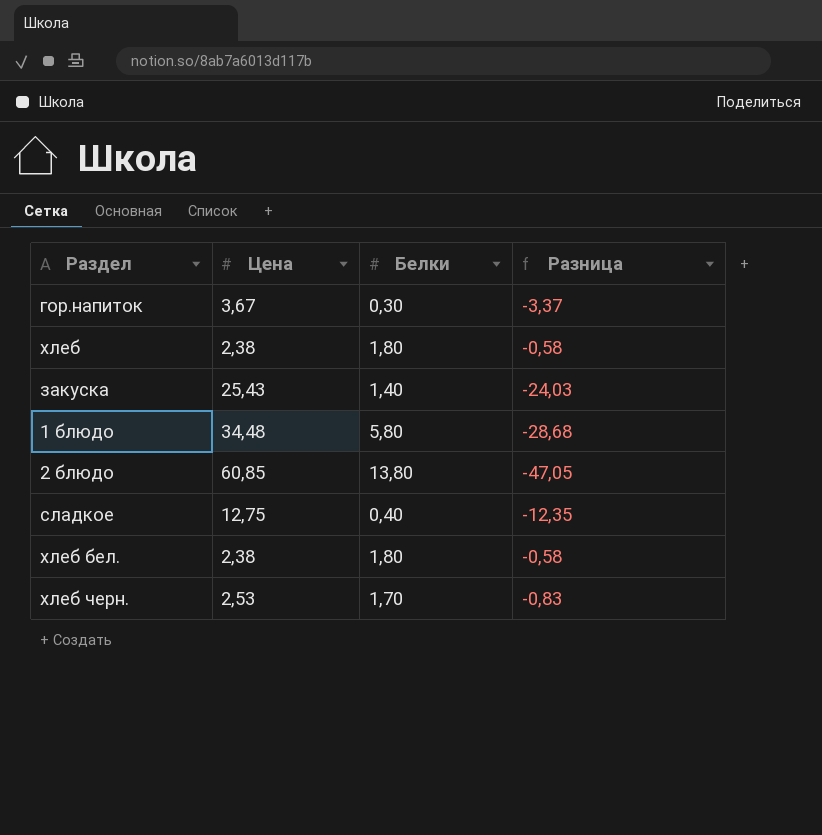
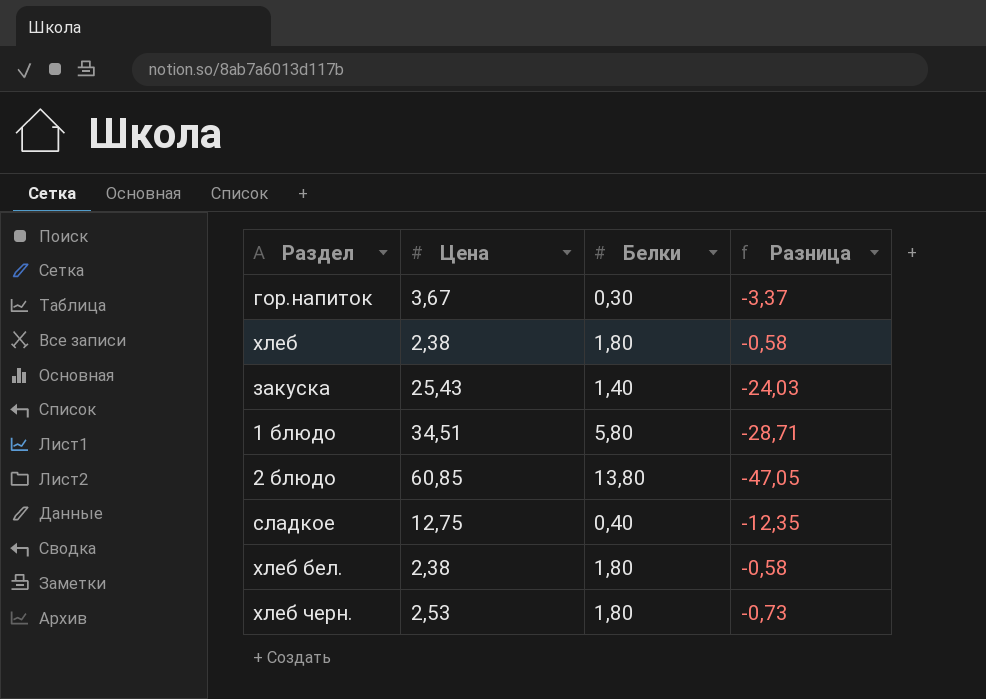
1 блюдо | Цена: 34,48 -> 34,51
1 блюдо | Разница: -28,68 -> -28,71
хлеб черн. | Белки: 1,70 -> 1,80
хлеб черн. | Разница: -0,83 -> -0,73

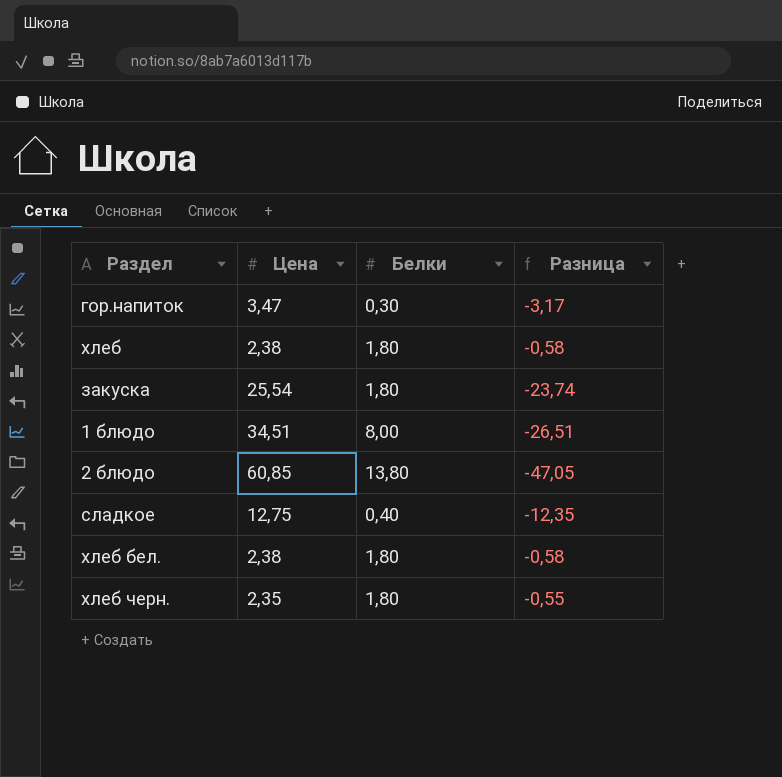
гор.напиток | Цена: 3,67 -> 3,47
гор.напиток | Разница: -3,37 -> -3,17
закуска | Цена: 25,43 -> 25,54
закуска | Белки: 1,40 -> 1,80
закуска | Разница: -24,03 -> -23,74
1 блюдо | Белки: 5,80 -> 8,00
1 блюдо | Разница: -28,71 -> -26,51
хлеб черн. | Цена: 2,53 -> 2,35
хлеб черн. | Разница: -0,73 -> -0,55

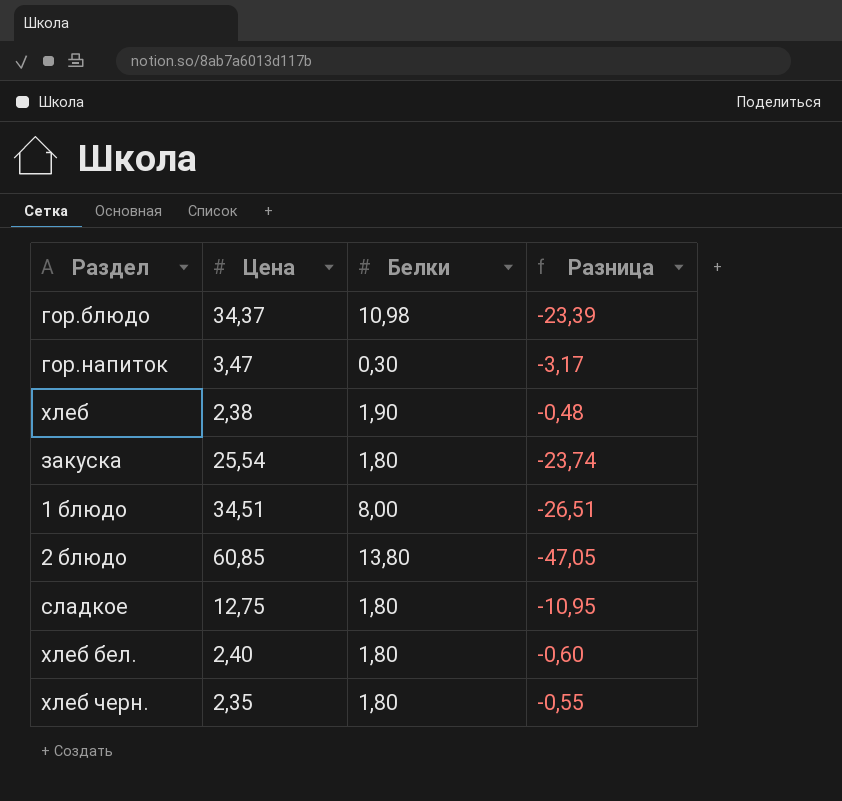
row гор.блюдо: none -> 34,37 | 10,98 | -23,39
хлеб | Белки: 1,80 -> 1,90
хлеб | Разница: -0,58 -> -0,48
сладкое | Белки: 0,40 -> 1,80
сладкое | Разница: -12,35 -> -10,95
хлеб бел. | Цена: 2,38 -> 2,40
хлеб бел. | Разница: -0,58 -> -0,60

